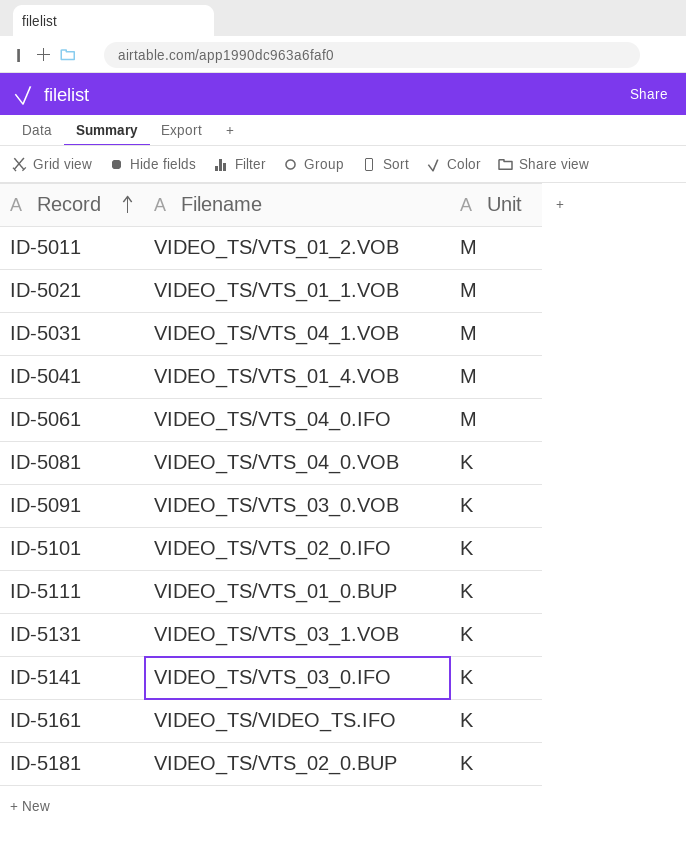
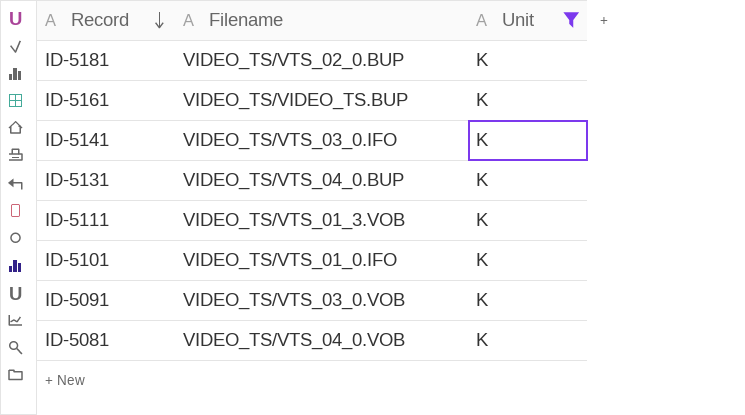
filter: none -> Unit = K
row order: Record ascending -> Record descending
ID-5161 | Filename: VIDEO_TS/VIDEO_TS.IFO -> VIDEO_TS/VIDEO_TS.BUP
ID-5131 | Filename: VIDEO_TS/VTS_03_1.VOB -> VIDEO_TS/VTS_04_0.BUP
ID-5111 | Filename: VIDEO_TS/VTS_01_0.BUP -> VIDEO_TS/VTS_01_3.VOB
ID-5101 | Filename: VIDEO_TS/VTS_02_0.IFO -> VIDEO_TS/VTS_01_0.IFO

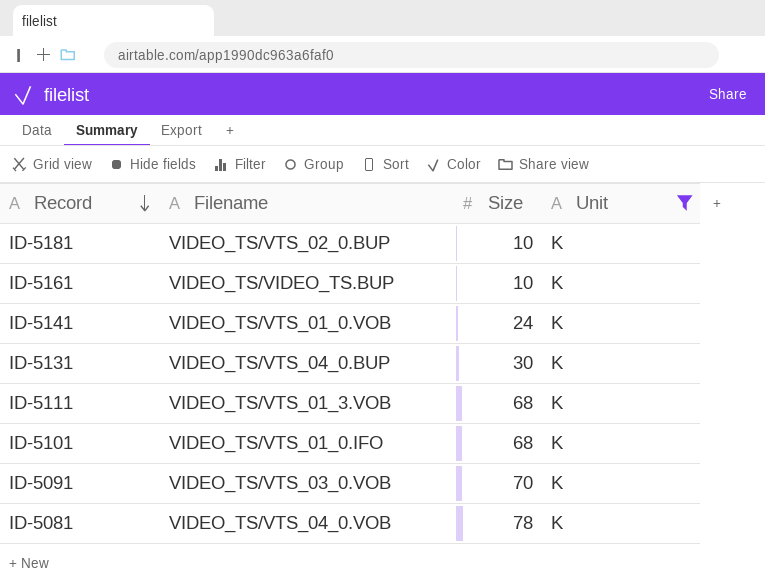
column Size | position: none -> 3
ID-5141 | Filename: VIDEO_TS/VTS_03_0.IFO -> VIDEO_TS/VTS_01_0.VOB

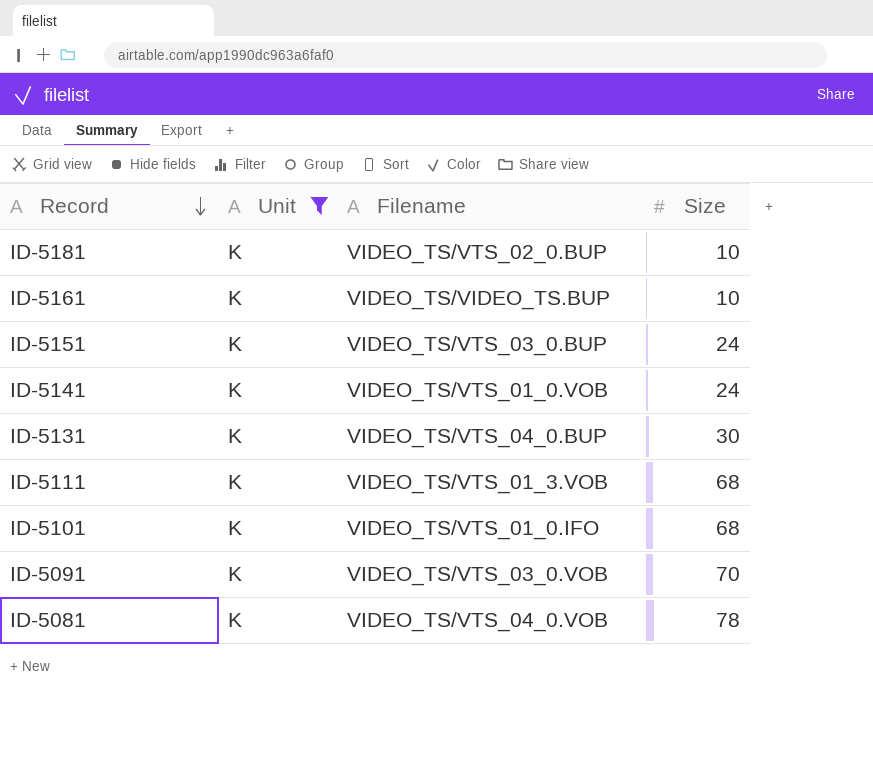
column Unit | position: 4 -> 2
row ID-5151: none -> K | VIDEO_TS/VTS_03_0.BUP | 24

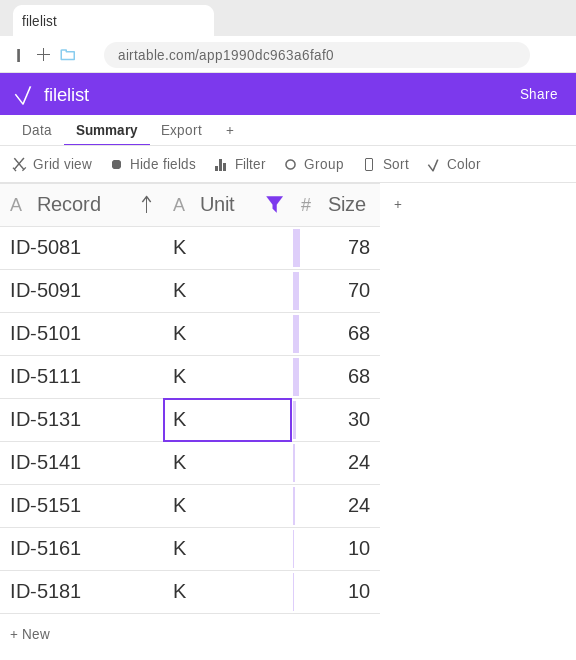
row order: Record descending -> Record ascending
column Filename | position: 3 -> none

